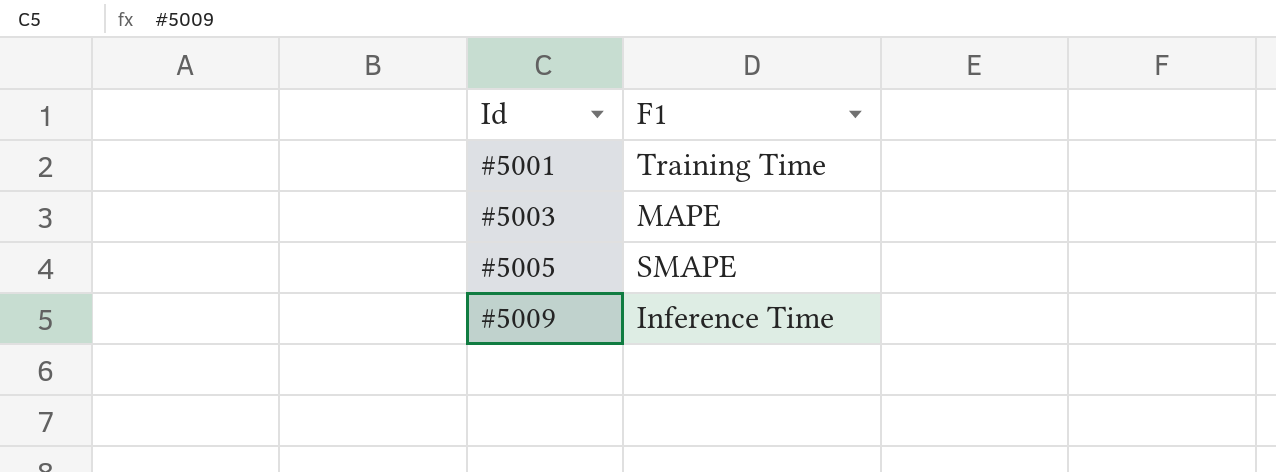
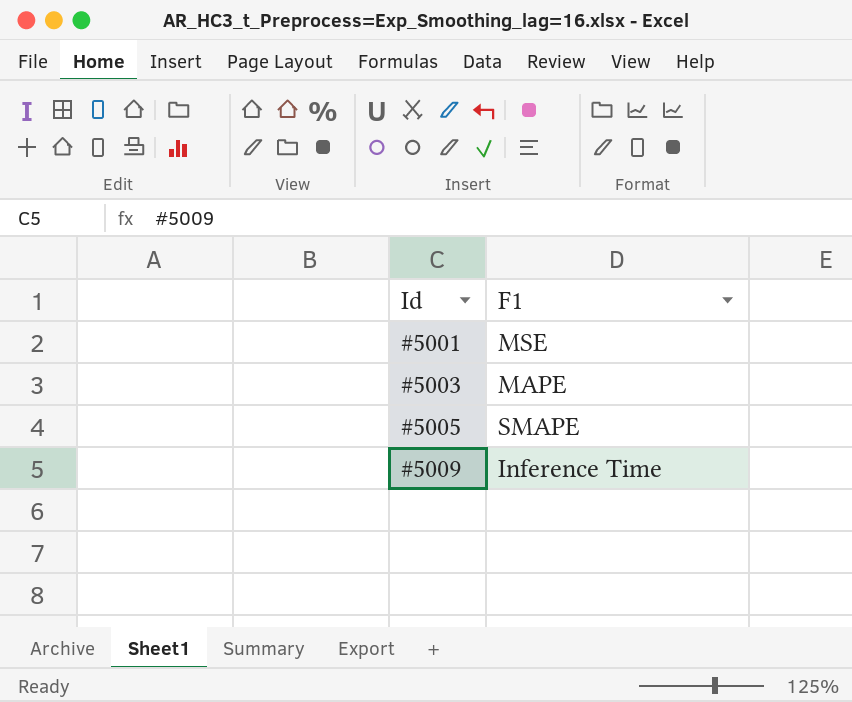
#5001 | F1: Training Time -> MSE

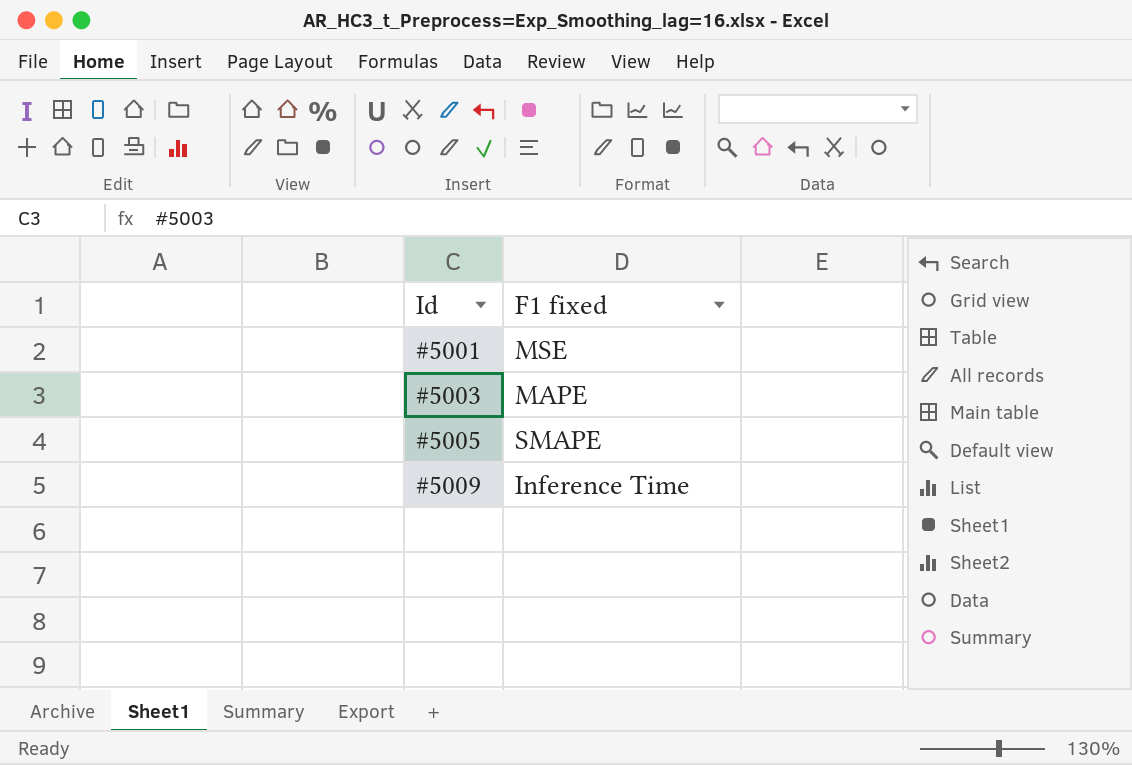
column name: F1 -> F1 fixed

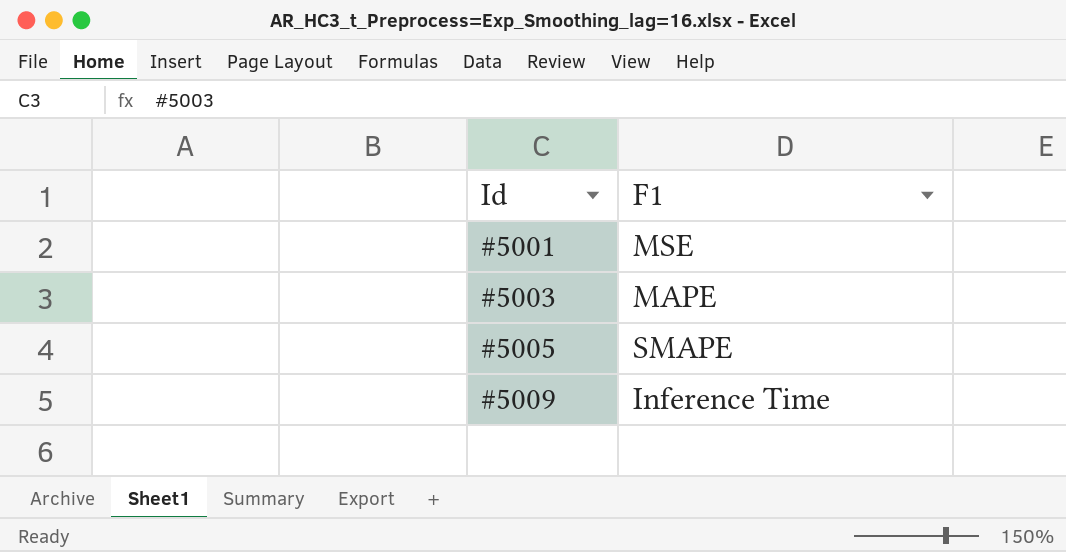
column name: F1 fixed -> F1

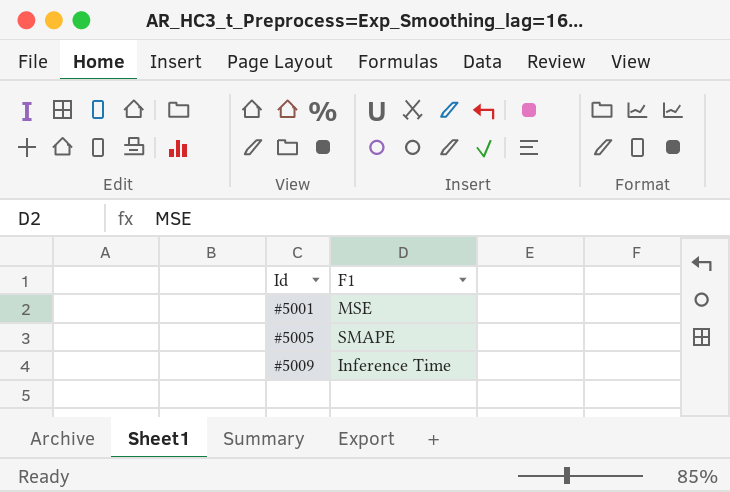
row #5003: MAPE -> none

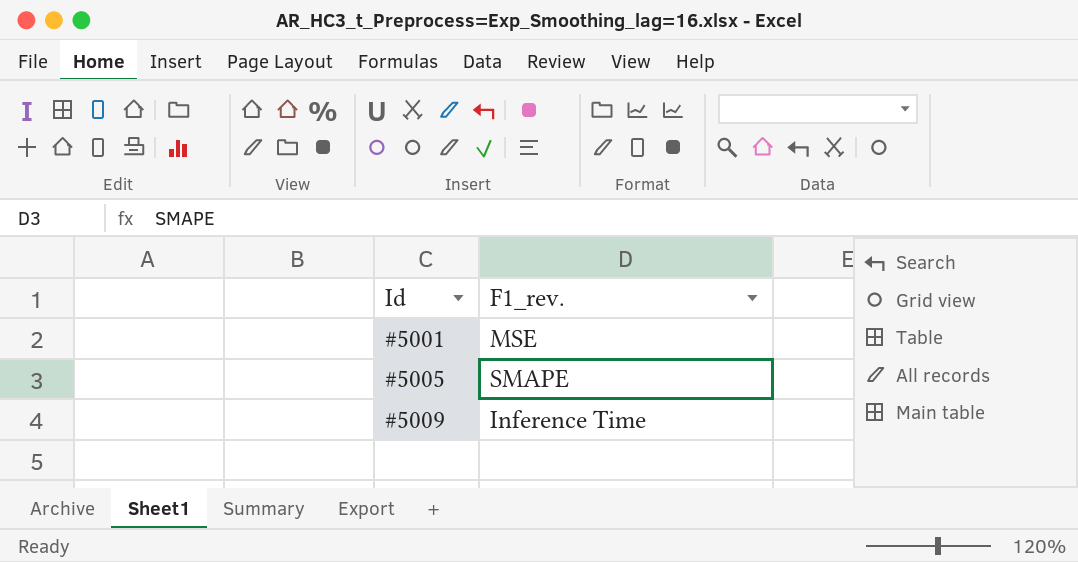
column name: F1 -> F1_rev.

